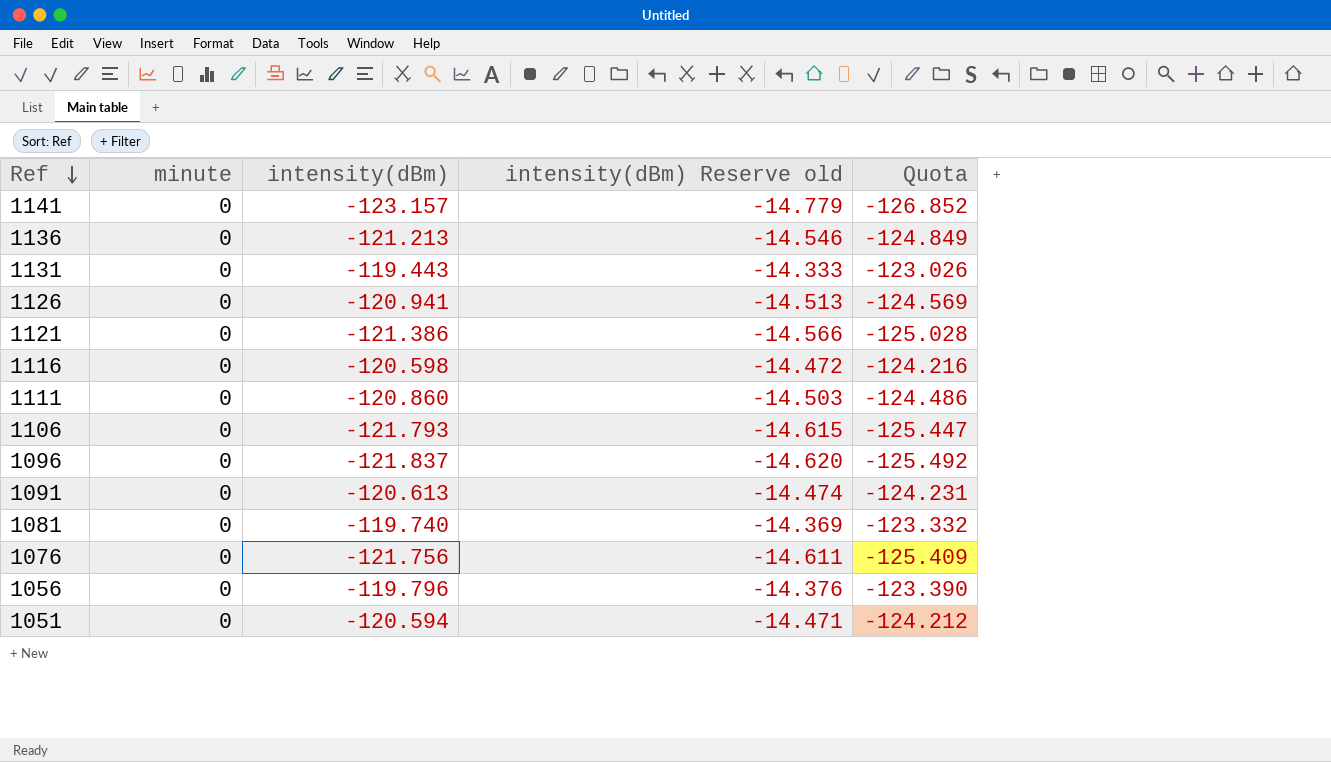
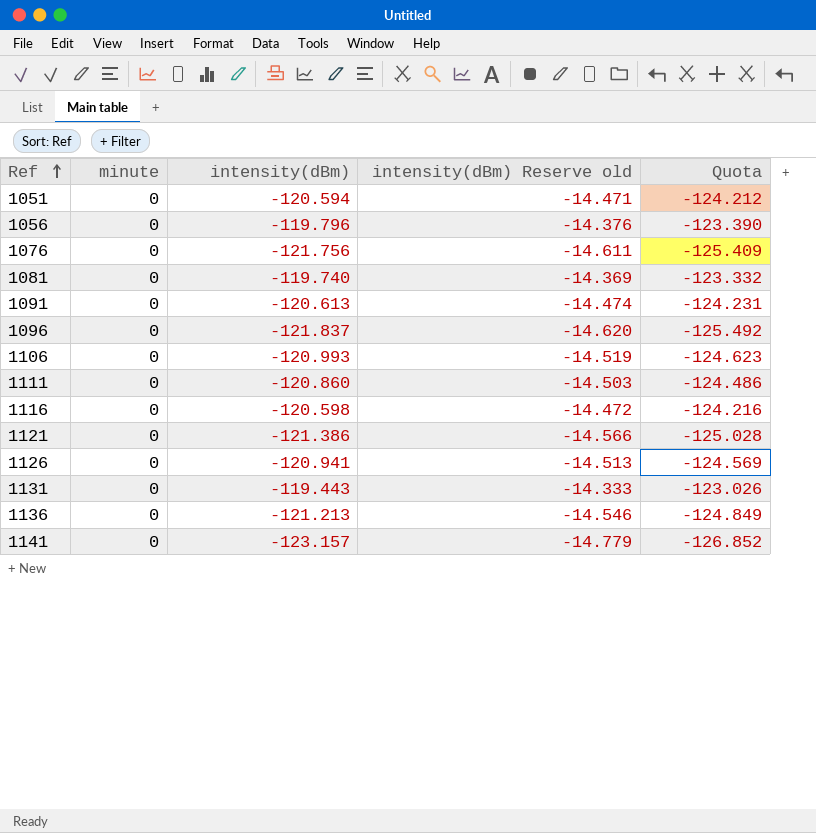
row order: Ref descending -> Ref ascending
1106 | intensity(dBm): -121.793 -> -120.993
1106 | intensity(dBm) Reserve old: -14.615 -> -14.519
1106 | Quota: -125.447 -> -124.623

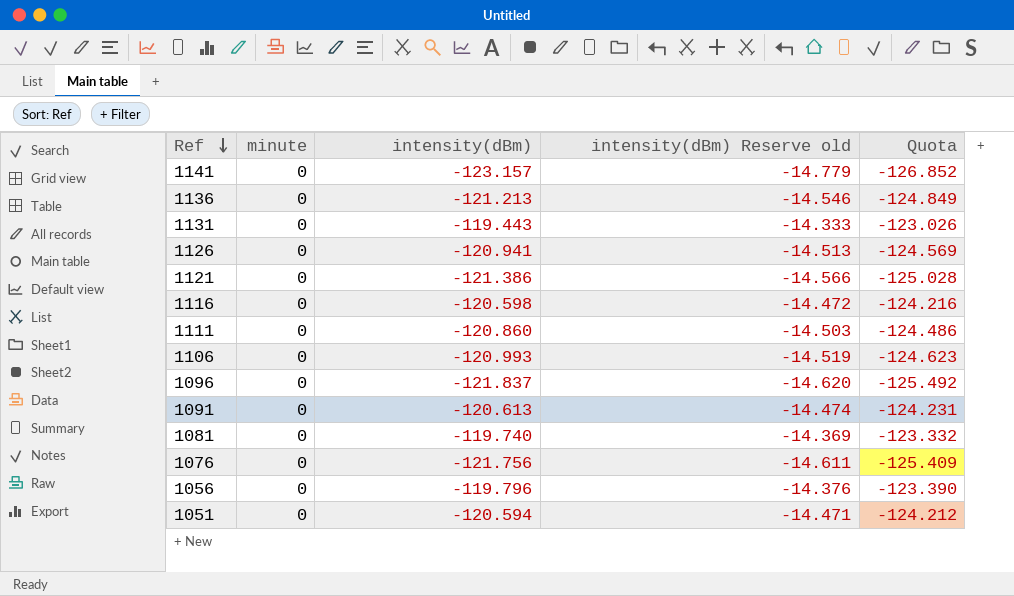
row order: Ref ascending -> Ref descending

